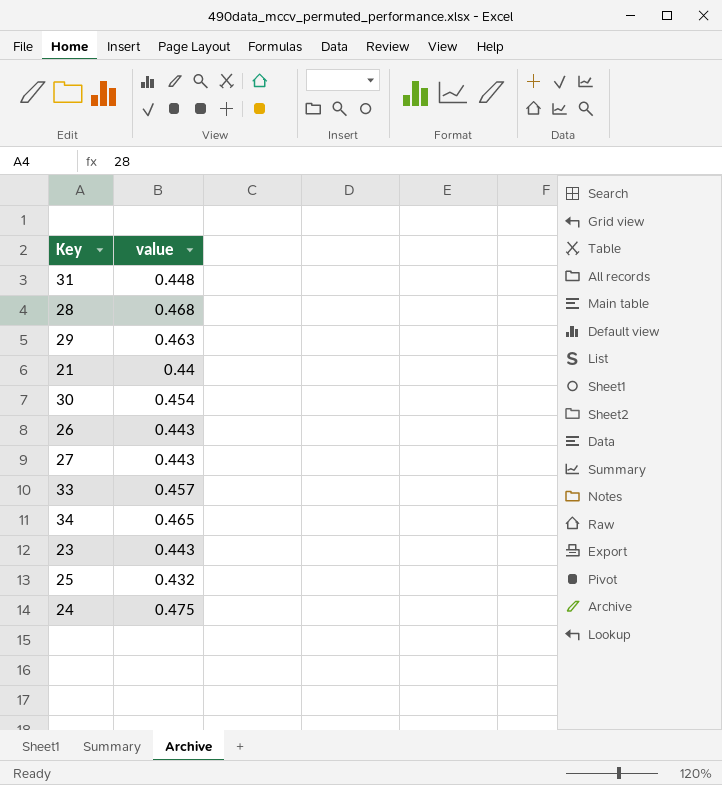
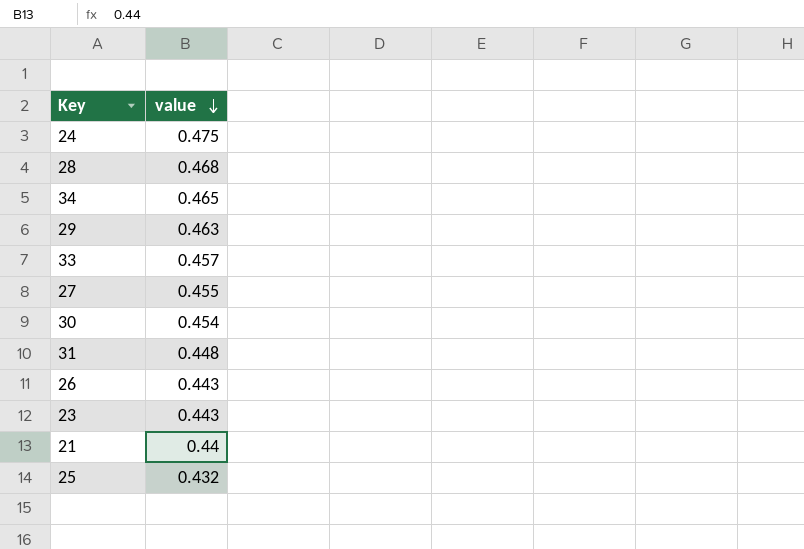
row order: none -> value descending
27 | value: 0.443 -> 0.455

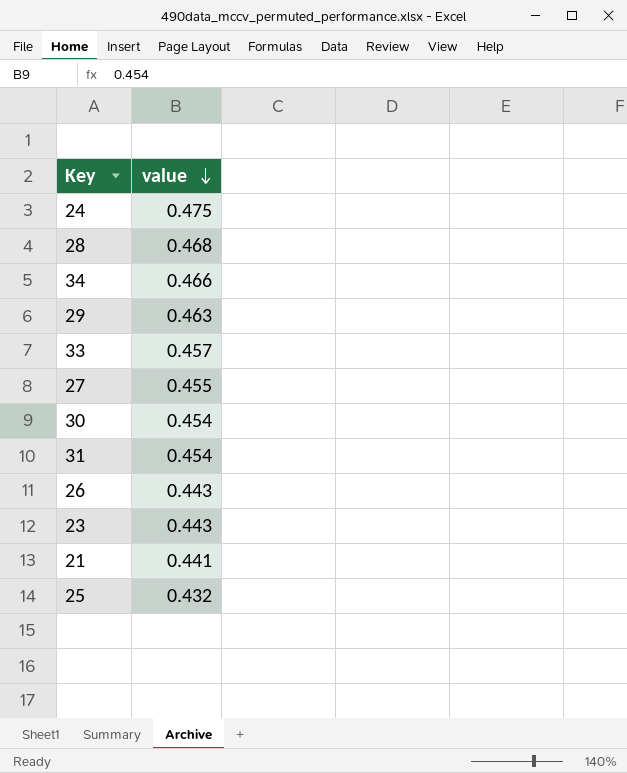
34 | value: 0.465 -> 0.466
31 | value: 0.448 -> 0.454
21 | value: 0.44 -> 0.441

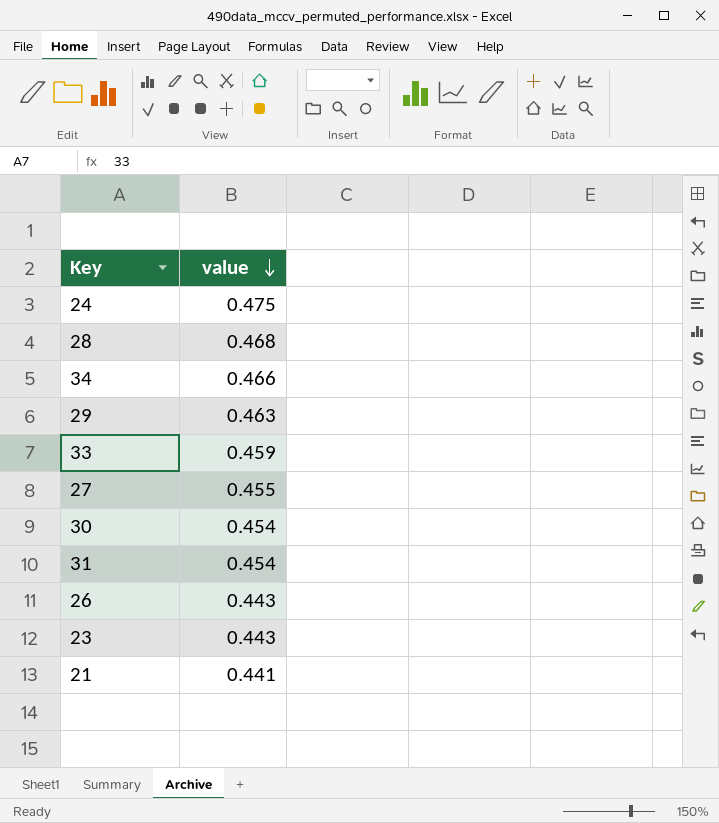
row 25: 0.432 -> none
33 | value: 0.457 -> 0.459

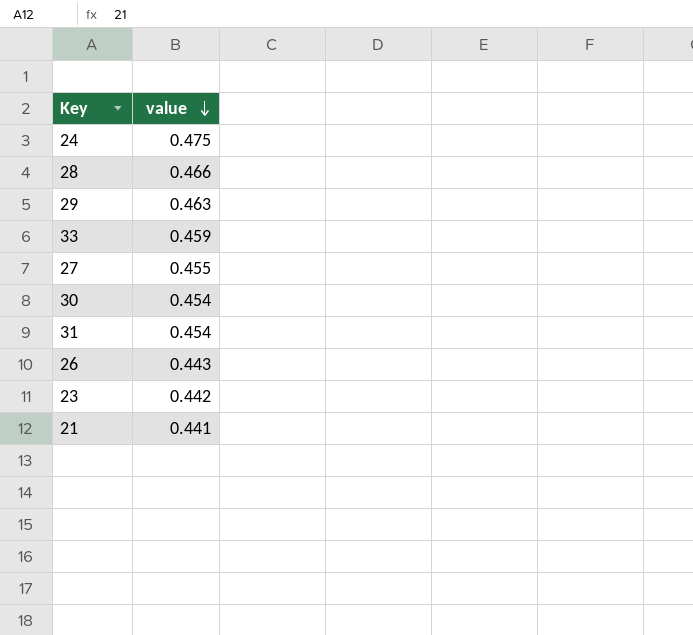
row 34: 0.466 -> none
28 | value: 0.468 -> 0.466
23 | value: 0.443 -> 0.442

